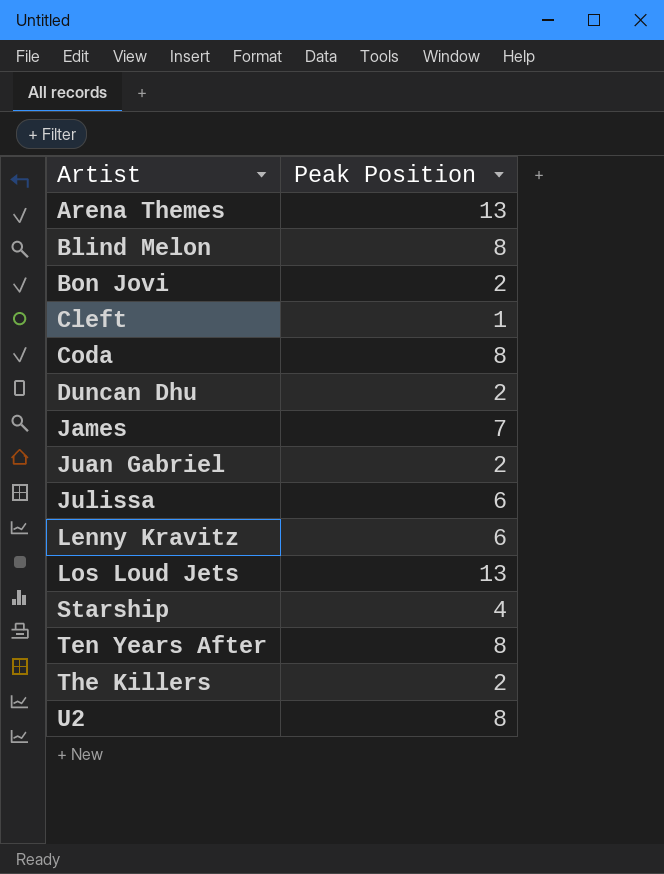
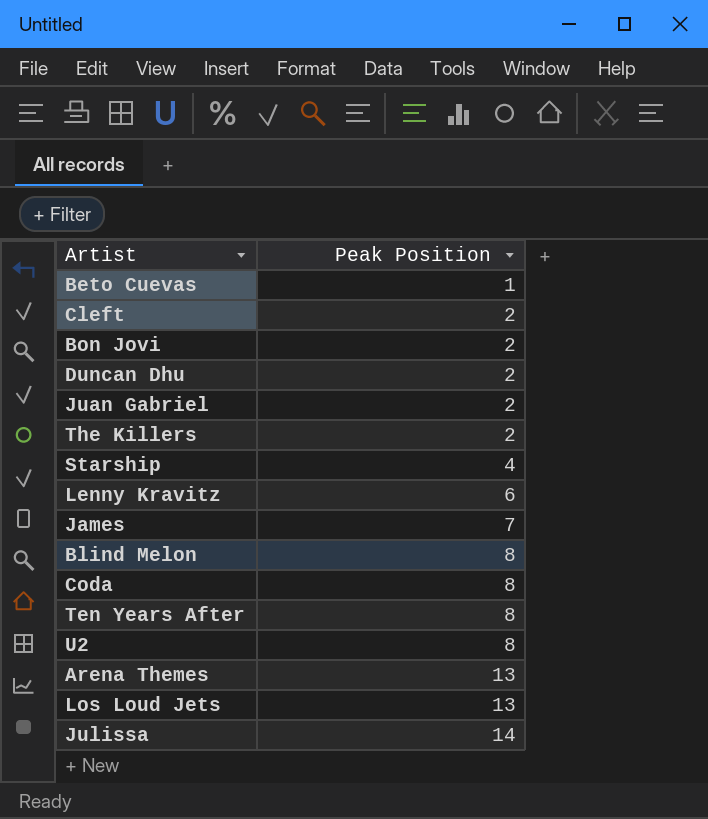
row order: Artist ascending -> Peak Position ascending
row Beto Cuevas: none -> 1
Cleft | Peak Position: 1 -> 2
Julissa | Peak Position: 6 -> 14

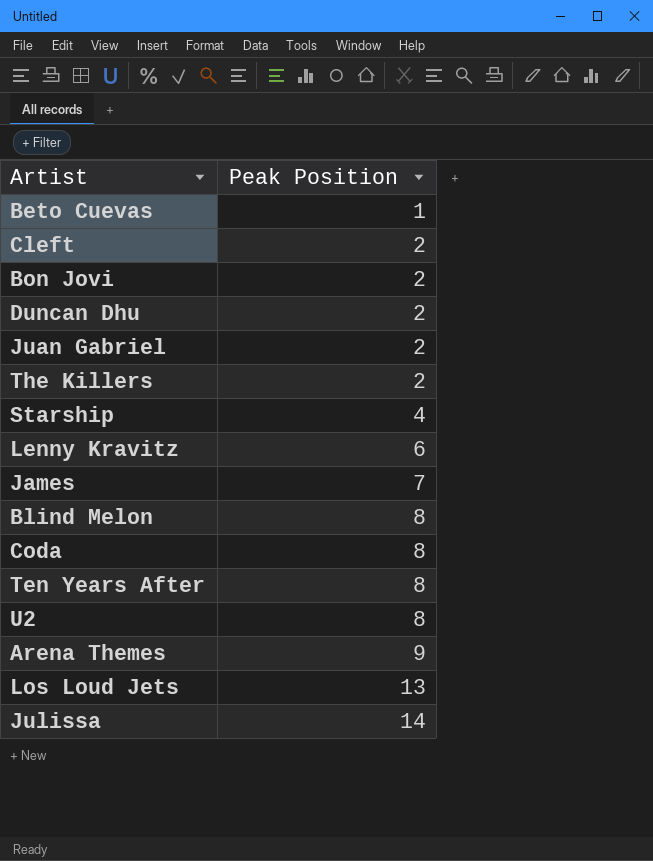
Arena Themes | Peak Position: 13 -> 9

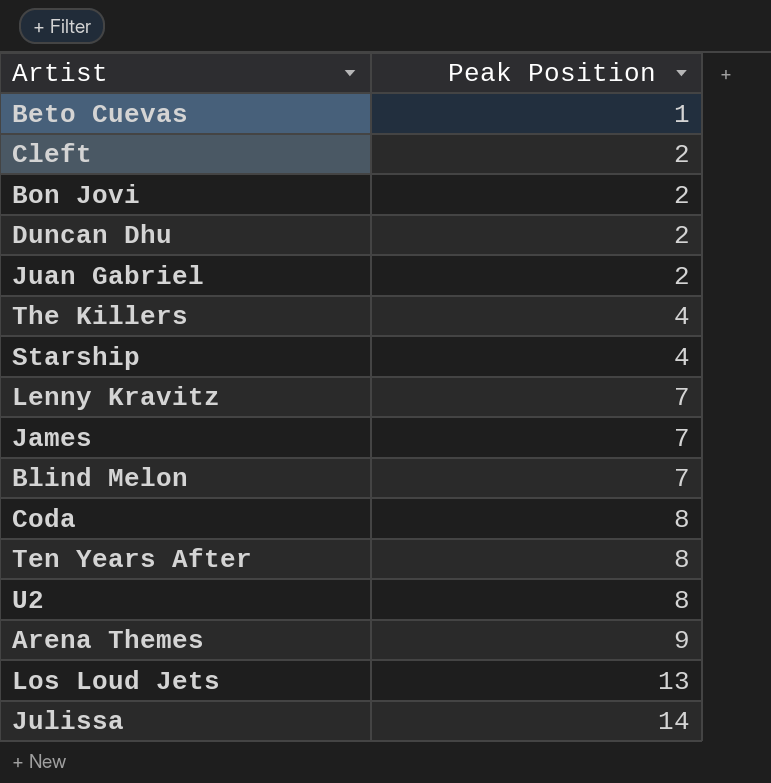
The Killers | Peak Position: 2 -> 4
Lenny Kravitz | Peak Position: 6 -> 7
Blind Melon | Peak Position: 8 -> 7

